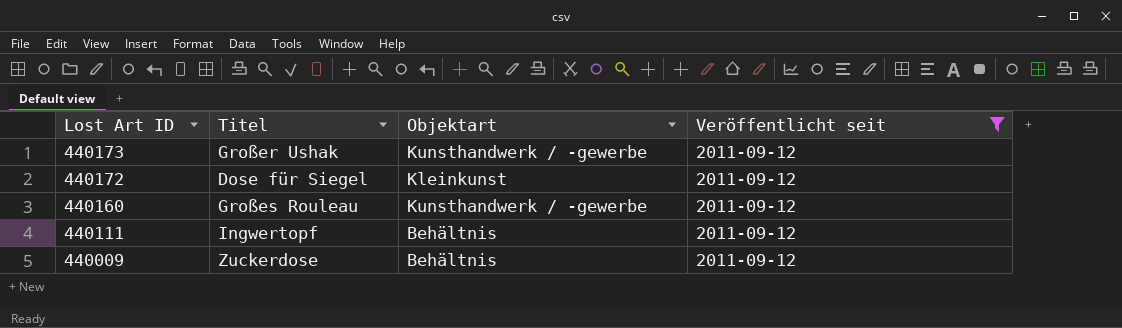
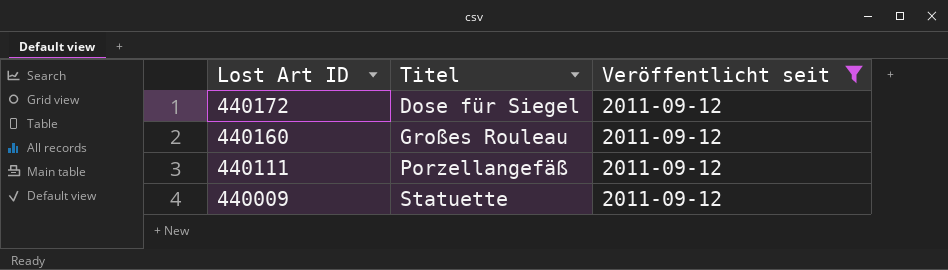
column Objektart | position: 3 -> none
row 440173: Großer Ushak | Kunsthandwerk / -gewerbe | 2011-09-12 -> none
440111 | Titel: Ingwertopf -> Porzellangefäß
440009 | Titel: Zuckerdose -> Statuette

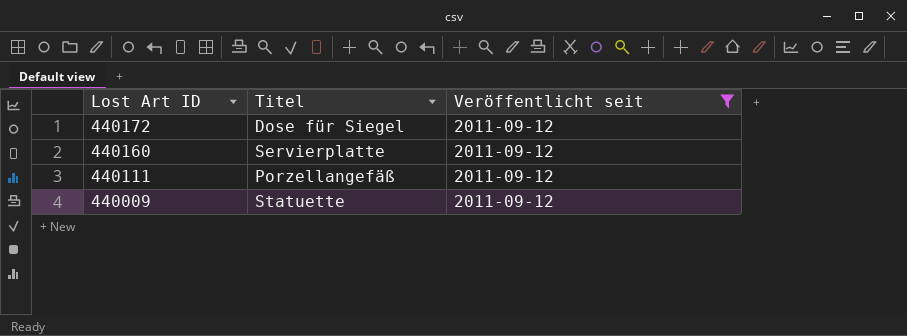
440160 | Titel: Großes Rouleau -> Servierplatte

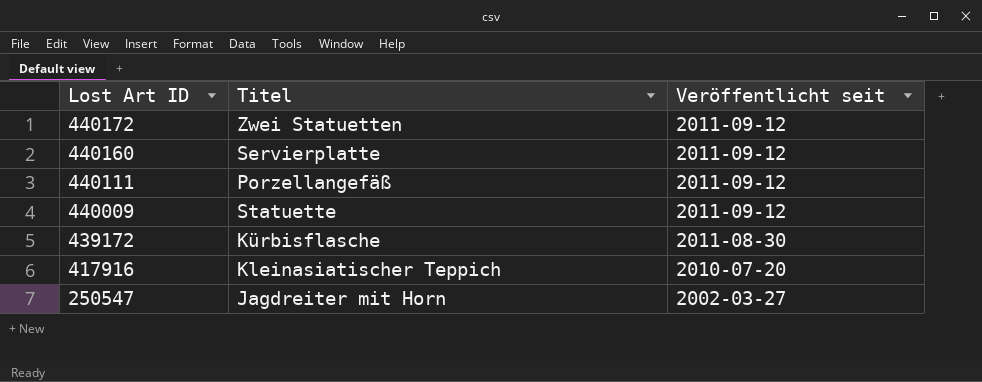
filter: Veröffentlicht seit = 2011-09-12 -> none
440172 | Titel: Dose für Siegel -> Zwei Statuetten

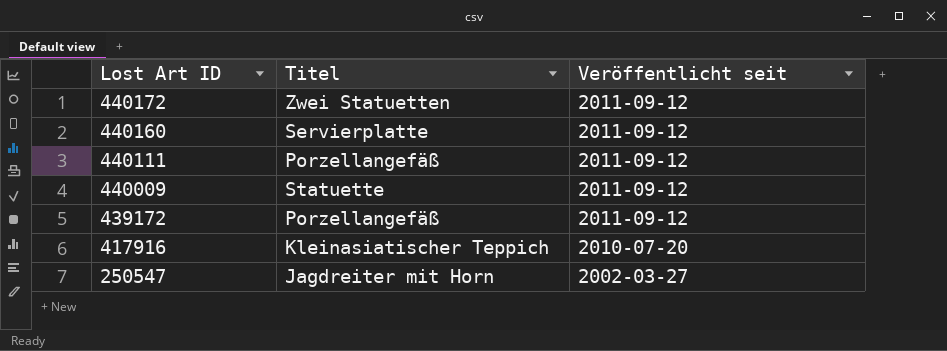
439172 | Titel: Kürbisflasche -> Porzellangefäß
439172 | Veröffentlicht seit: 2011-08-30 -> 2011-09-12

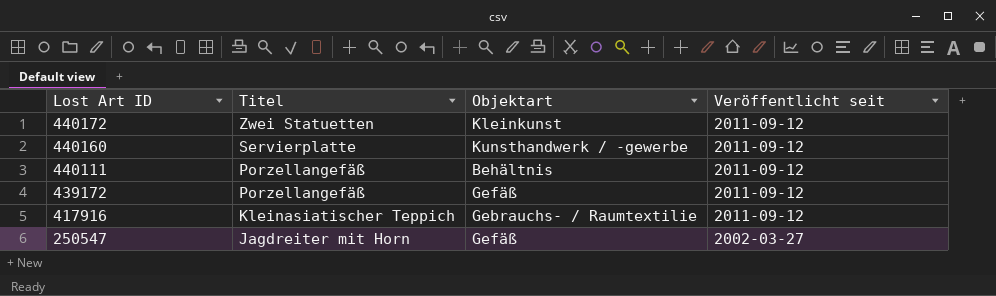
column Objektart | position: none -> 3
row 440009: Statuette | 2011-09-12 -> none
417916 | Veröffentlicht seit: 2010-07-20 -> 2011-09-12

